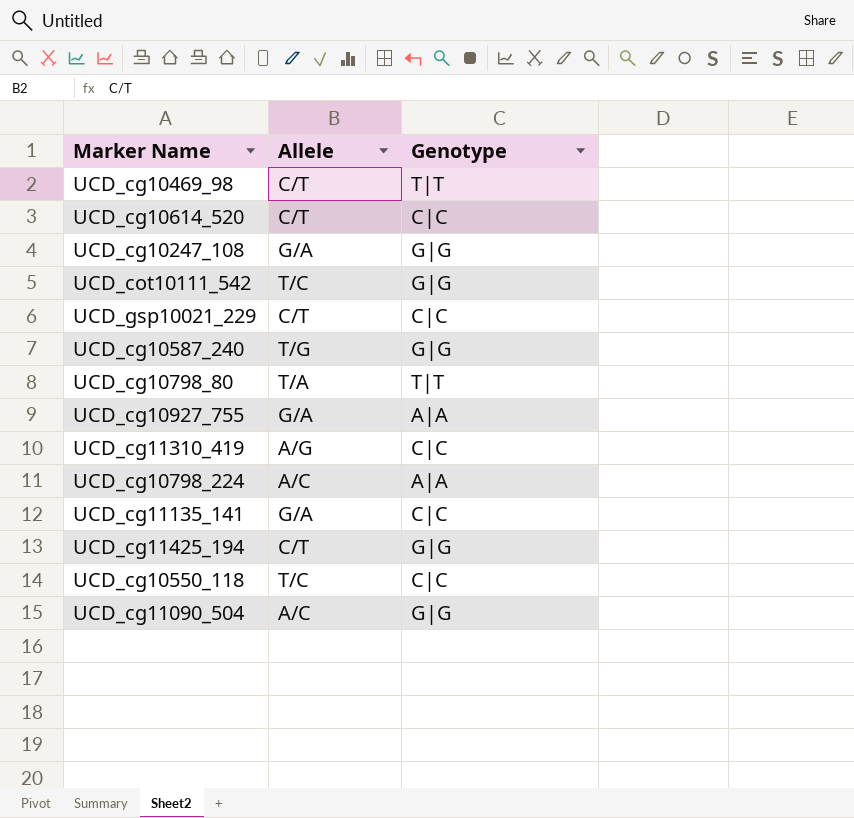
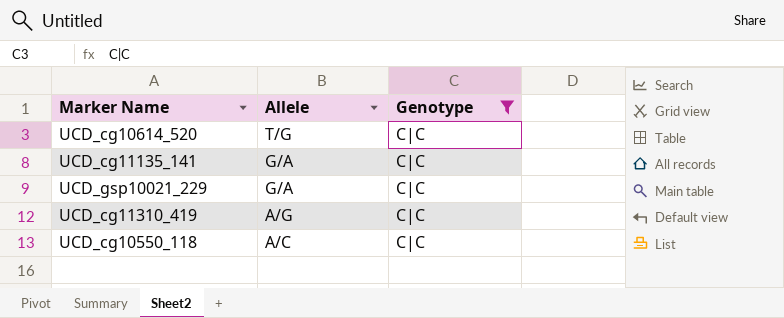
filter: none -> Genotype = C|C
row order: none -> Allele descending
UCD_cg10614_520 | Allele: C/T -> T/G
UCD_gsp10021_229 | Allele: C/T -> G/A
UCD_cg10550_118 | Allele: T/C -> A/C

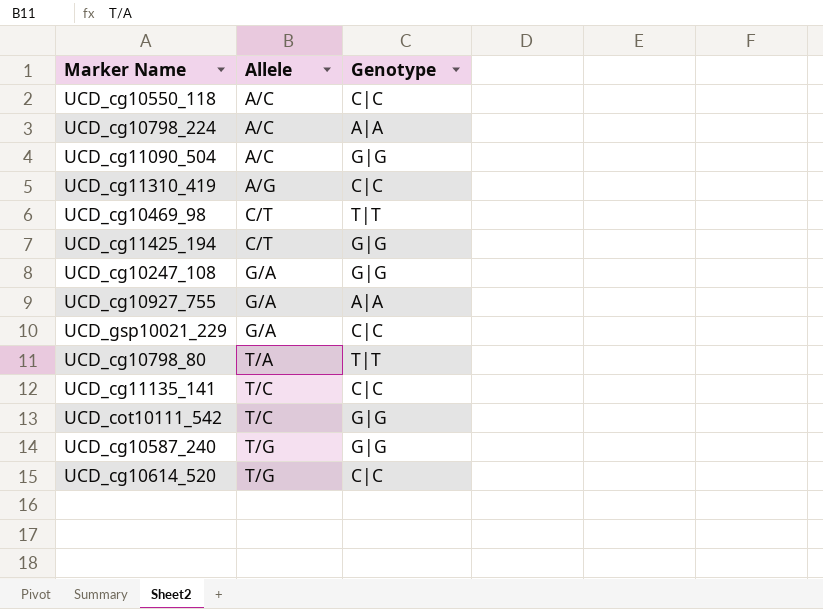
filter: Genotype = C|C -> none
row order: Allele descending -> Allele ascending
UCD_cg11135_141 | Allele: G/A -> T/C

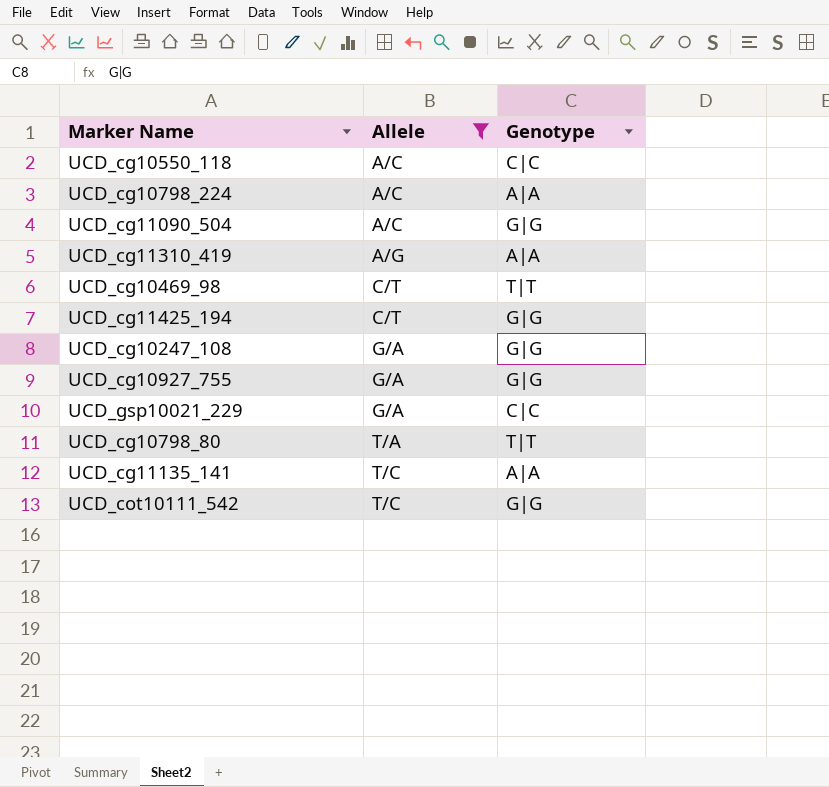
filter: none -> Allele != T/G
UCD_cg11310_419 | Genotype: C|C -> A|A
UCD_cg10927_755 | Genotype: A|A -> G|G
UCD_cg11135_141 | Genotype: C|C -> A|A

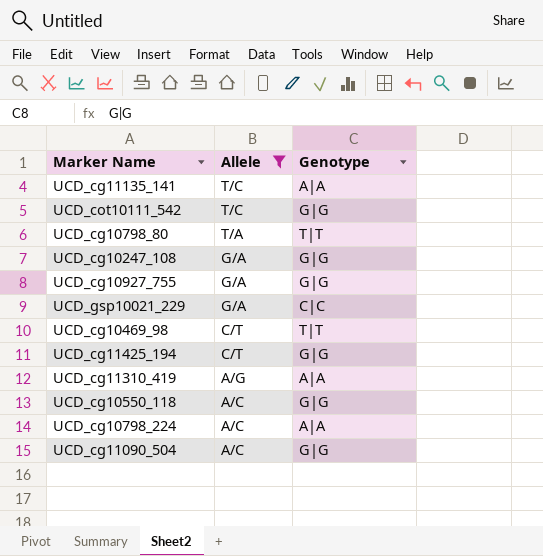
row order: Allele ascending -> Allele descending
UCD_cg10550_118 | Genotype: C|C -> G|G

